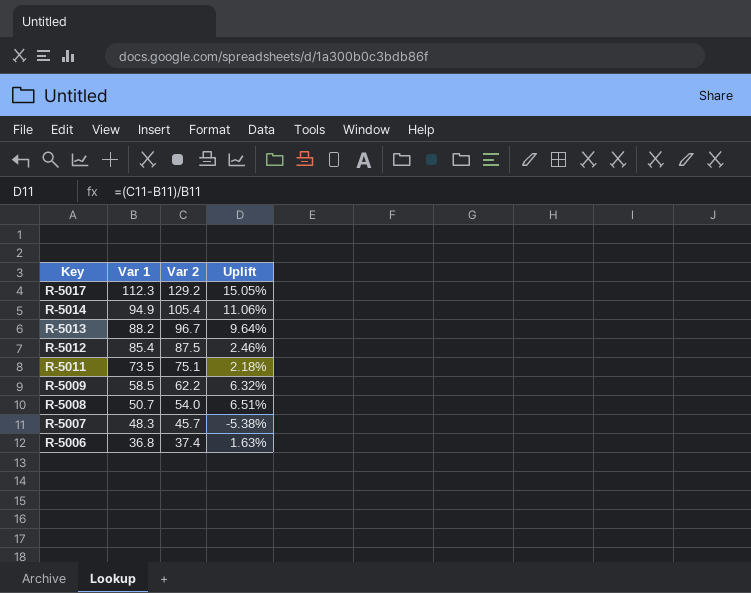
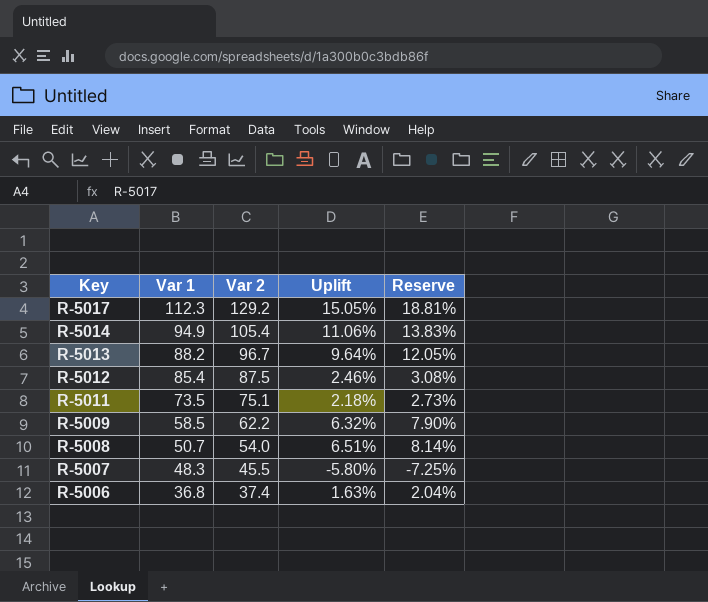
column Reserve | formula: none -> [Uplift] * 1.25
R-5007 | Var 2: 45.7 -> 45.5
R-5007 | Uplift: -5.38% -> -5.80%

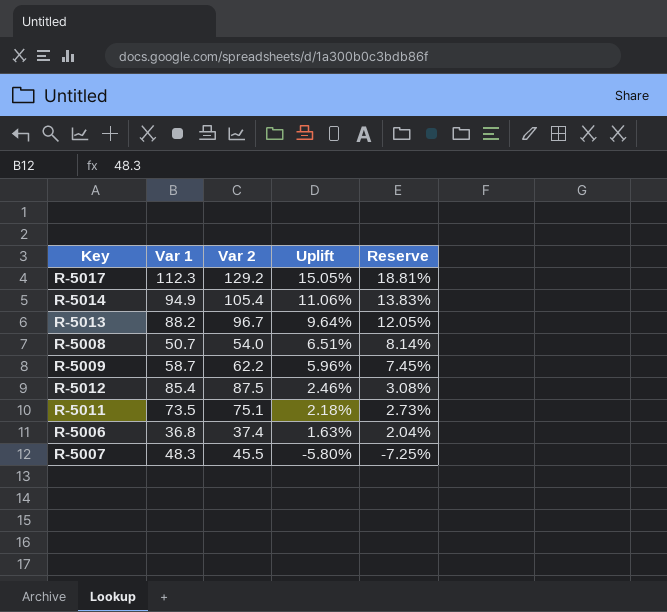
row order: Key descending -> Uplift descending
R-5009 | Var 1: 58.5 -> 58.7
R-5009 | Uplift: 6.32% -> 5.96%
R-5009 | Reserve: 7.90% -> 7.45%

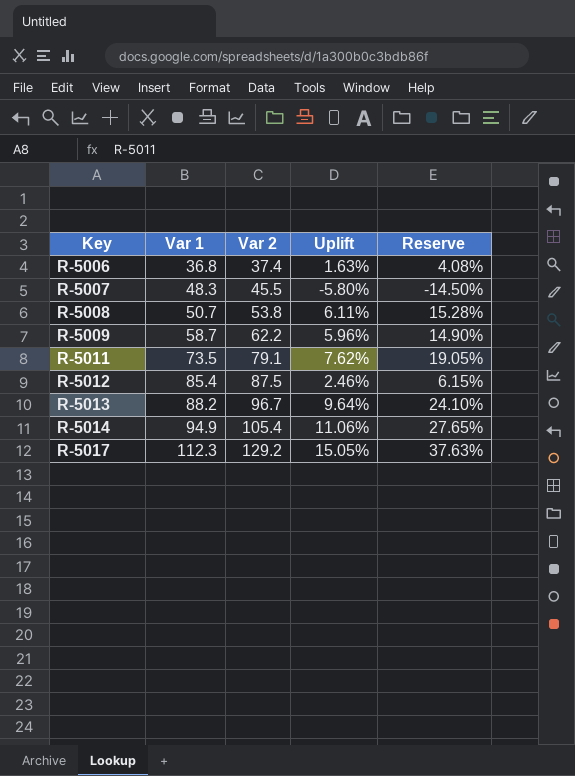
row order: Uplift descending -> Key ascending
column Reserve | formula: [Uplift] * 1.25 -> [Uplift] * 2.5
R-5008 | Var 2: 54.0 -> 53.8
R-5008 | Uplift: 6.51% -> 6.11%
R-5011 | Var 2: 75.1 -> 79.1
R-5011 | Uplift: 2.18% -> 7.62%

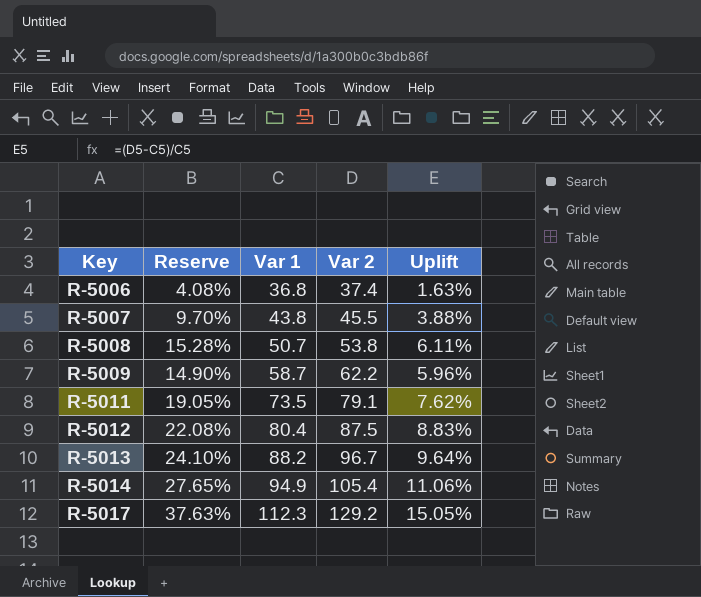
column Reserve | position: 5 -> 2
R-5007 | Reserve: -14.50% -> 9.70%
R-5007 | Var 1: 48.3 -> 43.8
R-5007 | Uplift: -5.80% -> 3.88%
R-5012 | Reserve: 6.15% -> 22.08%
R-5012 | Var 1: 85.4 -> 80.4
R-5012 | Uplift: 2.46% -> 8.83%

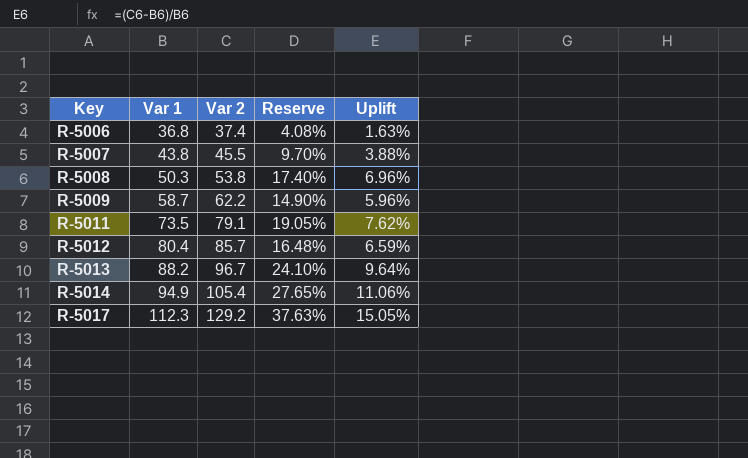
column Reserve | position: 2 -> 4
R-5008 | Var 1: 50.7 -> 50.3
R-5008 | Reserve: 15.28% -> 17.40%
R-5008 | Uplift: 6.11% -> 6.96%
R-5012 | Var 2: 87.5 -> 85.7
R-5012 | Reserve: 22.08% -> 16.48%
R-5012 | Uplift: 8.83% -> 6.59%

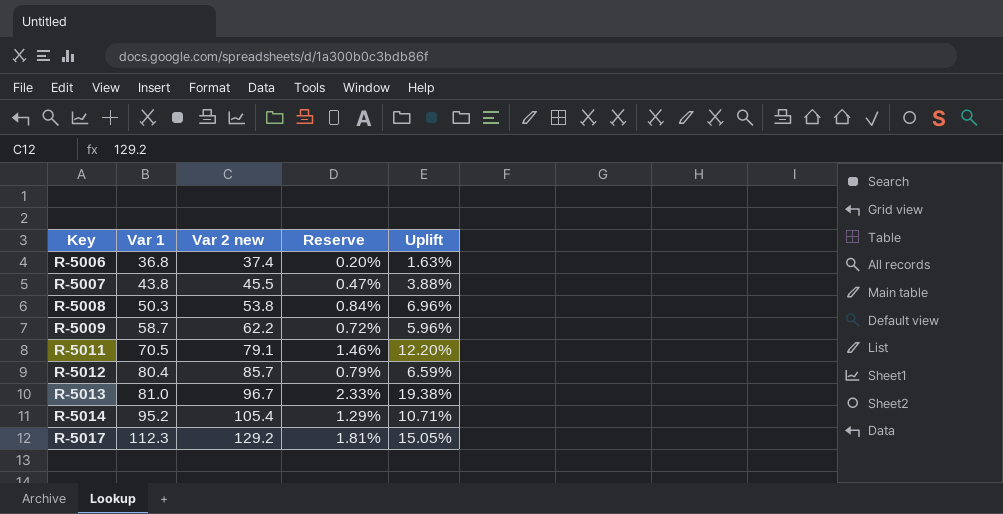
column name: Var 2 -> Var 2 new
column Reserve | formula: [Uplift] * 2.5 -> [Uplift] * 0.12
R-5011 | Var 1: 73.5 -> 70.5
R-5011 | Uplift: 7.62% -> 12.20%
R-5013 | Var 1: 88.2 -> 81.0
R-5013 | Uplift: 9.64% -> 19.38%
R-5014 | Var 1: 94.9 -> 95.2
R-5014 | Uplift: 11.06% -> 10.71%

